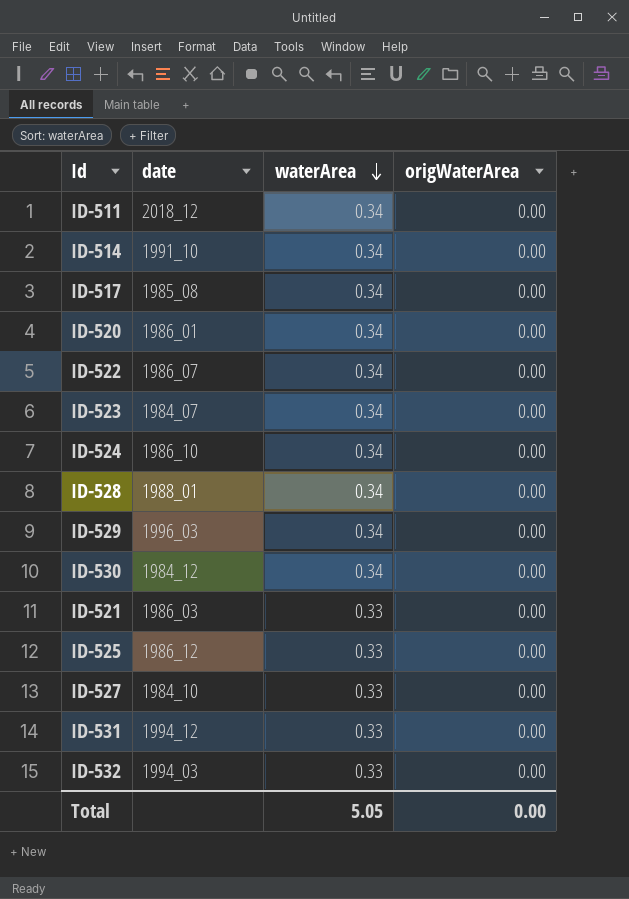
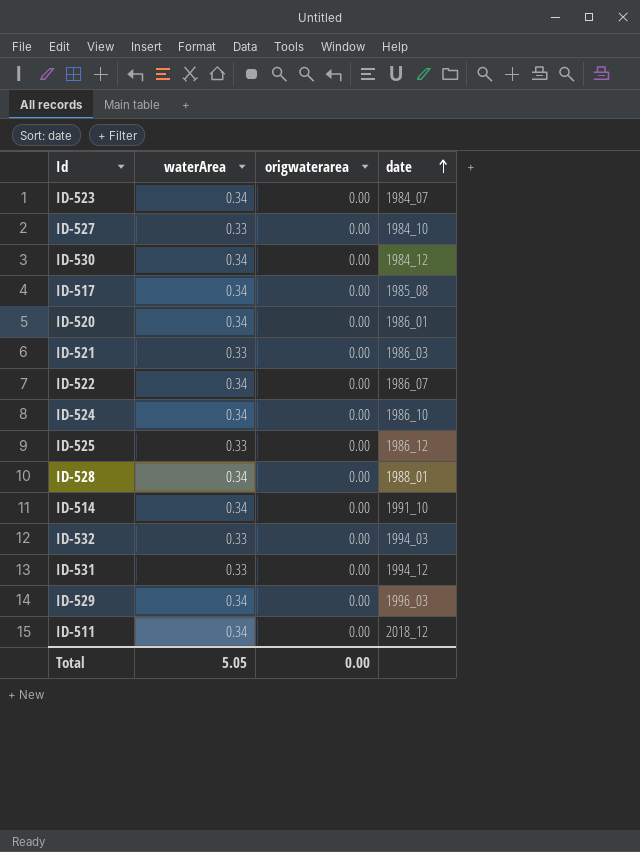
row order: waterArea descending -> date ascending
column name: origWaterArea -> origwaterarea
column date | position: 2 -> 4

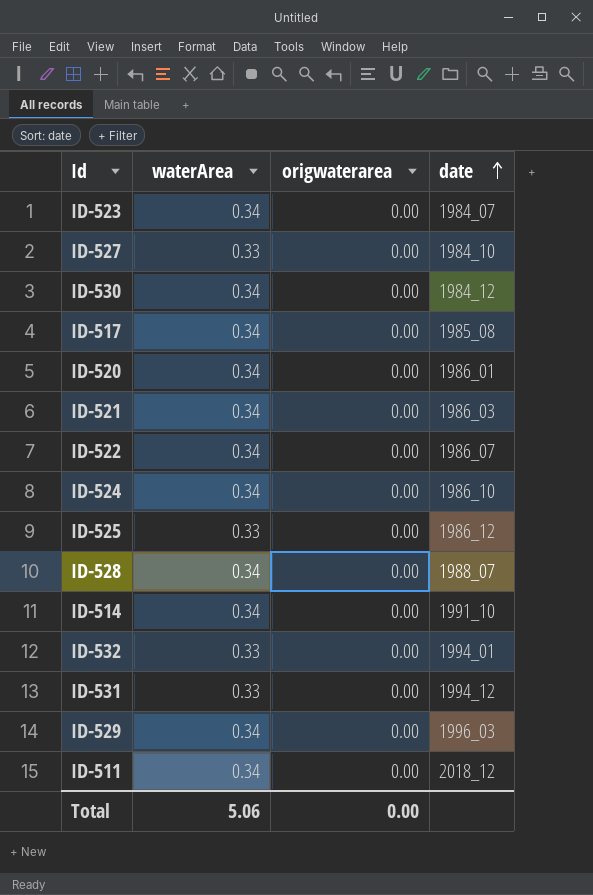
ID-521 | waterArea: 0.33 -> 0.34
ID-528 | date: 1988_01 -> 1988_07
ID-532 | date: 1994_03 -> 1994_01
Total | waterArea: 5.05 -> 5.06

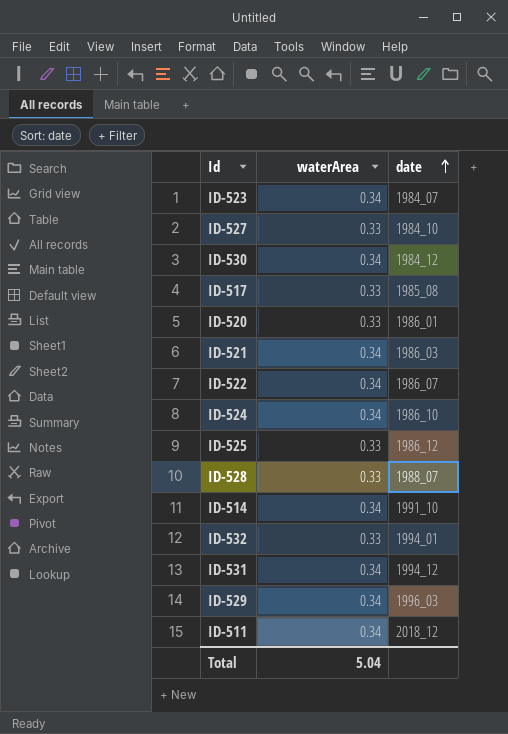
column origwaterarea | position: 3 -> none
ID-517 | waterArea: 0.34 -> 0.33
ID-520 | waterArea: 0.34 -> 0.33
ID-528 | waterArea: 0.34 -> 0.33
ID-531 | waterArea: 0.33 -> 0.34
Total | waterArea: 5.06 -> 5.04

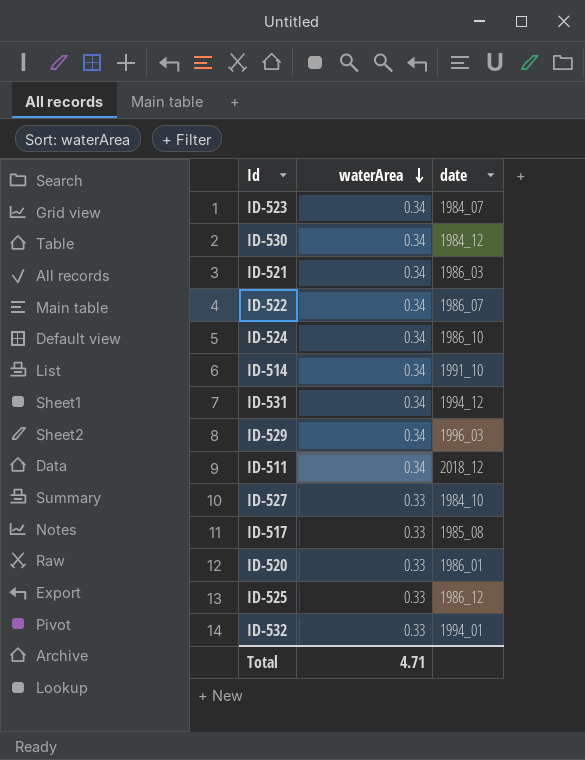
row order: date ascending -> waterArea descending
row ID-528: 0.33 | 1988_07 -> none
Total | waterArea: 5.04 -> 4.71

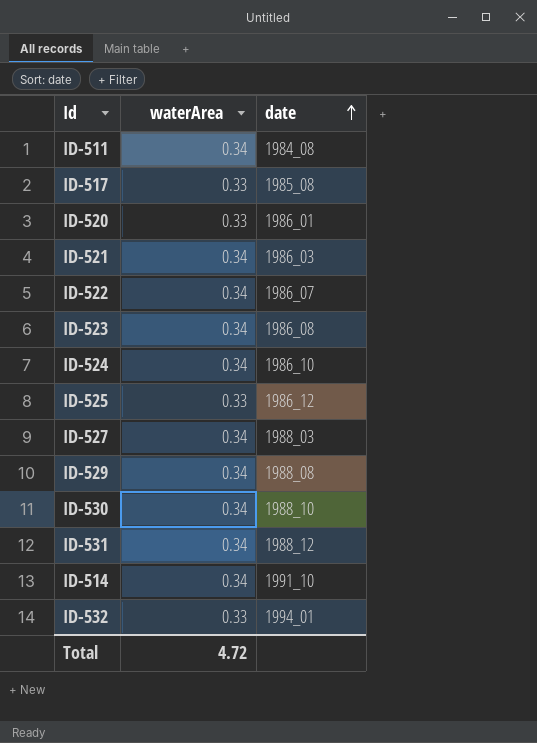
row order: waterArea descending -> date ascending
ID-511 | date: 2018_12 -> 1984_08
ID-523 | date: 1984_07 -> 1986_08
ID-527 | waterArea: 0.33 -> 0.34
ID-527 | date: 1984_10 -> 1988_03
ID-529 | date: 1996_03 -> 1988_08
ID-530 | date: 1984_12 -> 1988_10
ID-531 | date: 1994_12 -> 1988_12
Total | waterArea: 4.71 -> 4.72

